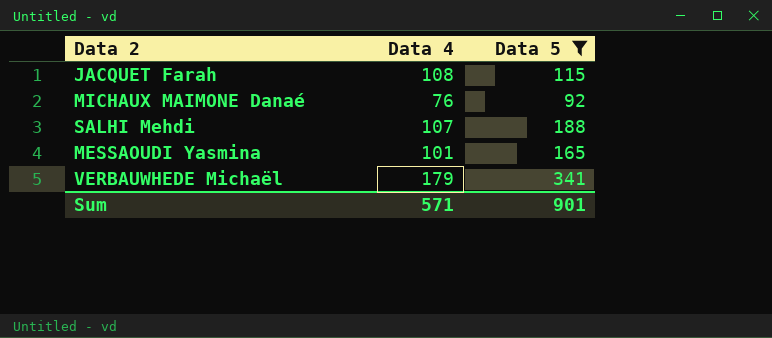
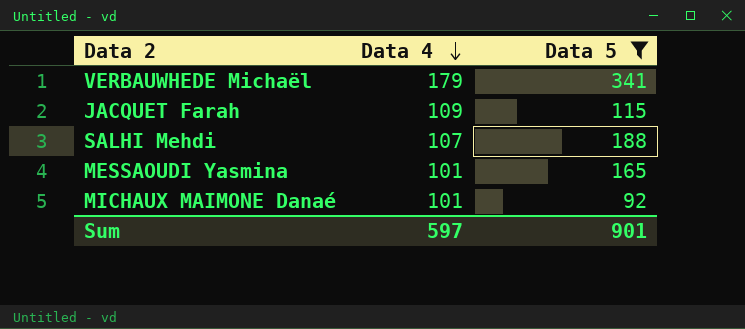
row order: none -> Data 4 descending
JACQUET Farah | Data 4: 108 -> 109
MICHAUX MAIMONE Danaé | Data 4: 76 -> 101
Sum | Data 4: 571 -> 597

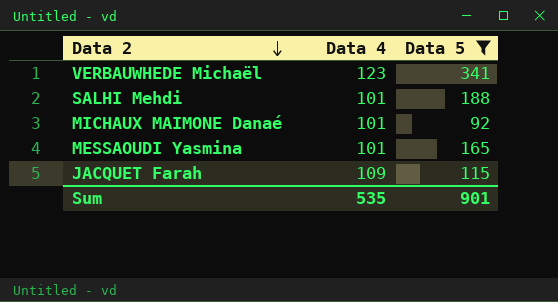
row order: Data 4 descending -> Data 2 descending
VERBAUWHEDE Michaël | Data 4: 179 -> 123
SALHI Mehdi | Data 4: 107 -> 101
Sum | Data 4: 597 -> 535

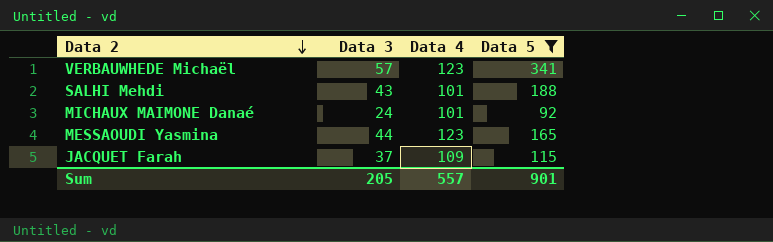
column Data 3 | position: none -> 2
MESSAOUDI Yasmina | Data 4: 101 -> 123
Sum | Data 4: 535 -> 557

